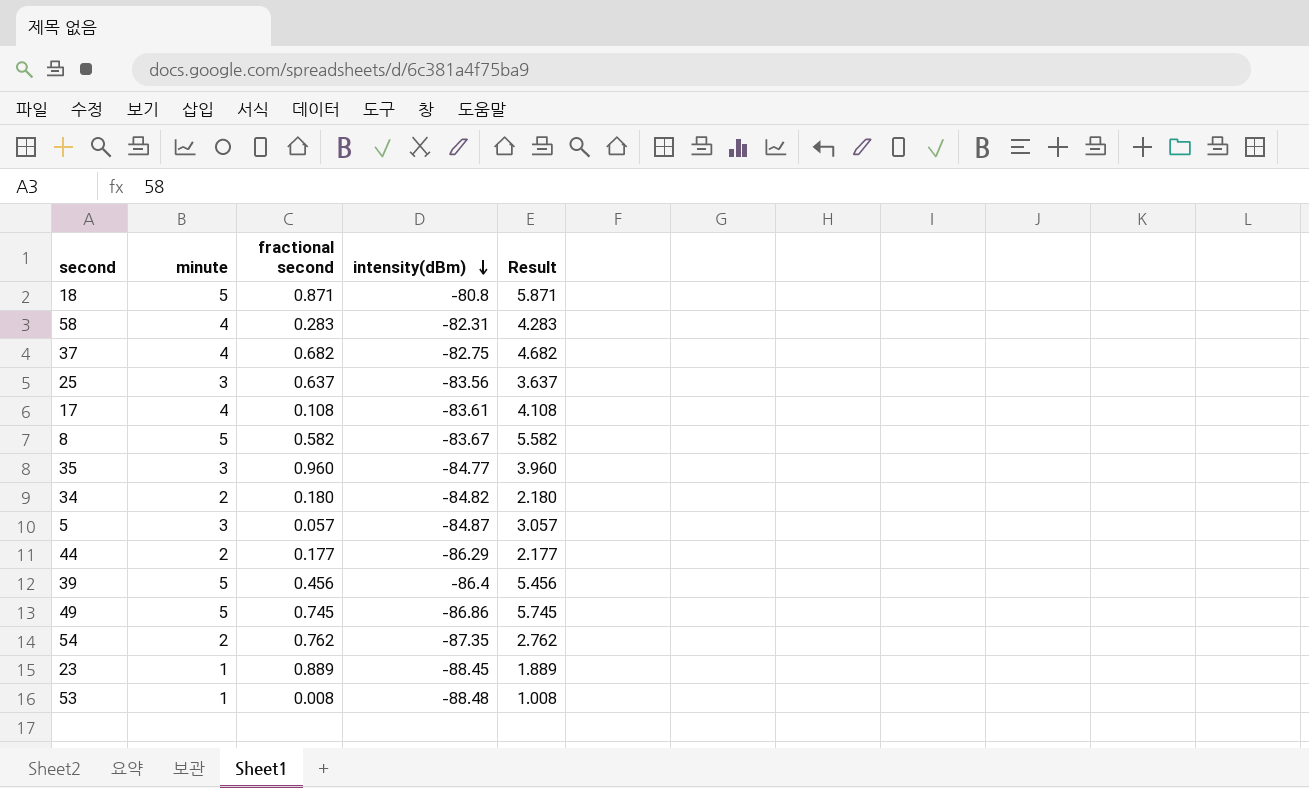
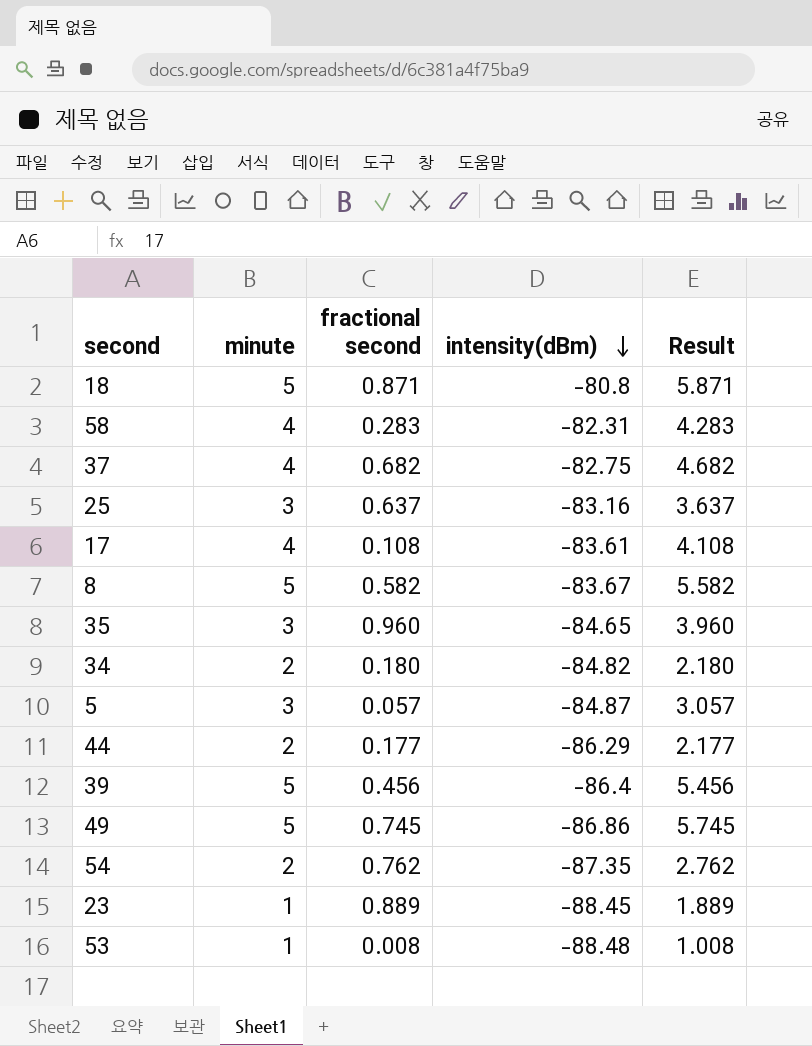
25 | intensity(dBm): -83.56 -> -83.16
35 | intensity(dBm): -84.77 -> -84.65

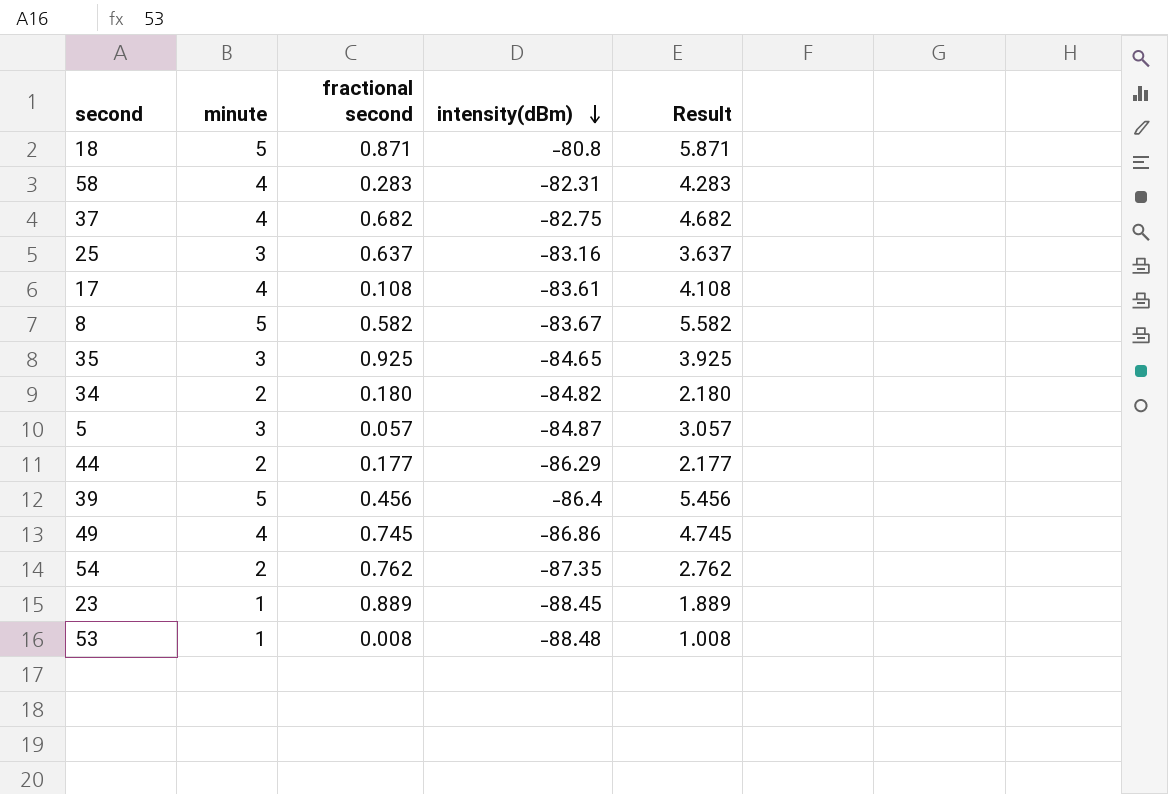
35 | fractional second: 0.960 -> 0.925
35 | Result: 3.960 -> 3.925
49 | minute: 5 -> 4
49 | Result: 5.745 -> 4.745

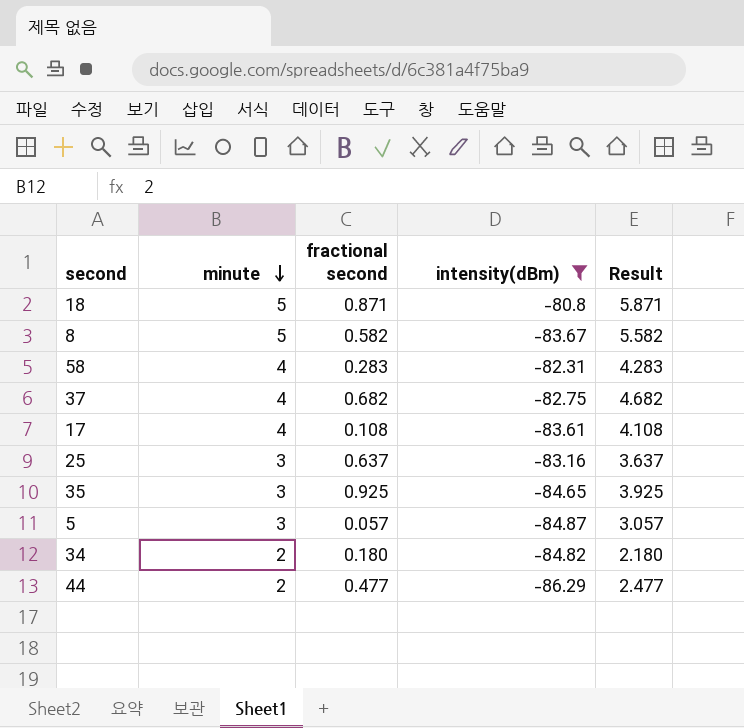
filter: none -> intensity(dBm) >= -86.29
row order: intensity(dBm) descending -> minute descending
44 | fractional second: 0.177 -> 0.477
44 | Result: 2.177 -> 2.477

